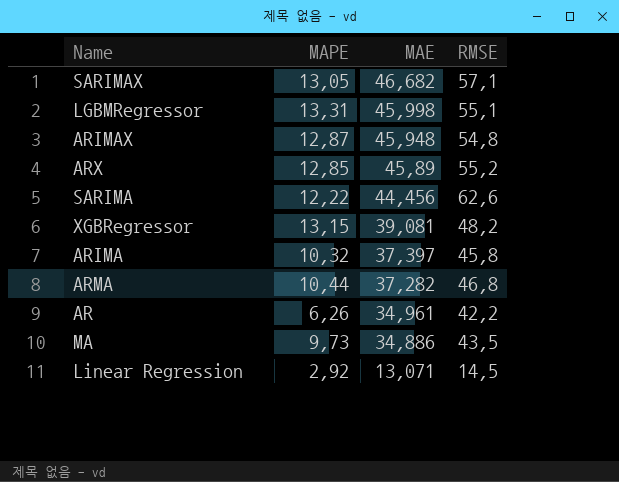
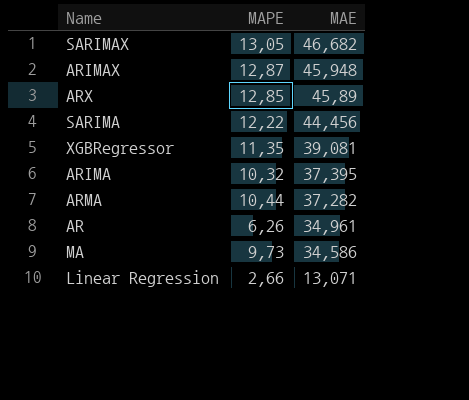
column RMSE | position: 4 -> none
row LGBMRegressor: 13,31 | 45,998 | 55,1 -> none
XGBRegressor | MAPE: 13,15 -> 11,35
ARIMA | MAE: 37,397 -> 37,395
MA | MAE: 34,886 -> 34,586
Linear Regression | MAPE: 2,92 -> 2,66

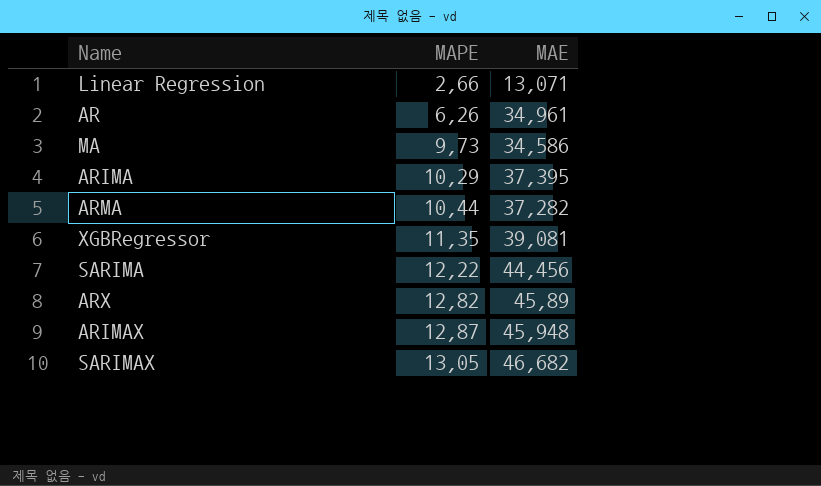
row order: MAE descending -> MAPE ascending
ARIMA | MAPE: 10,32 -> 10,29
ARX | MAPE: 12,85 -> 12,82

